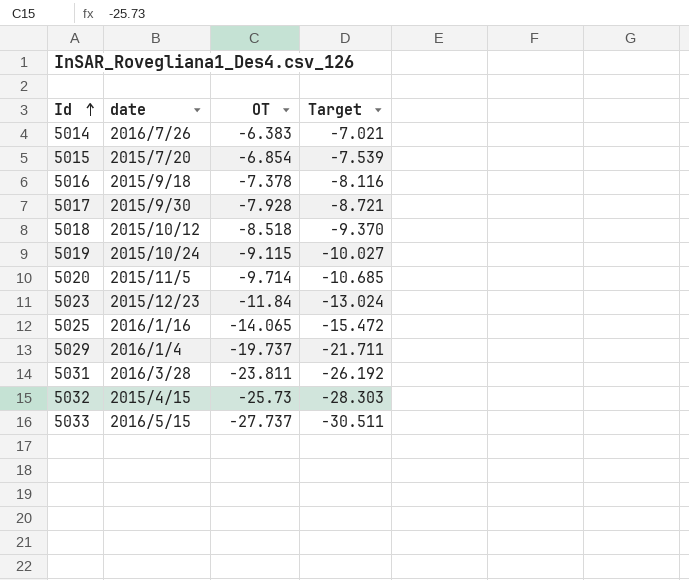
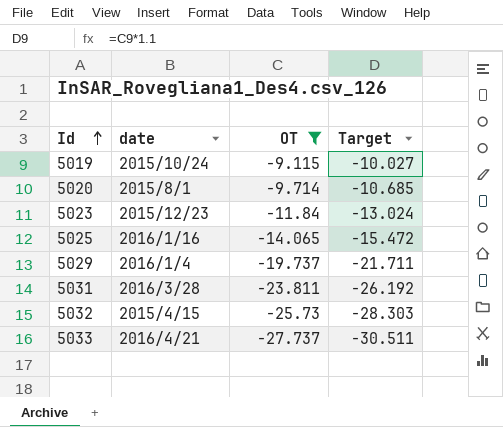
filter: none -> OT <= -9.115
5020 | date: 2015/11/5 -> 2015/8/1
5033 | date: 2016/5/15 -> 2016/4/21

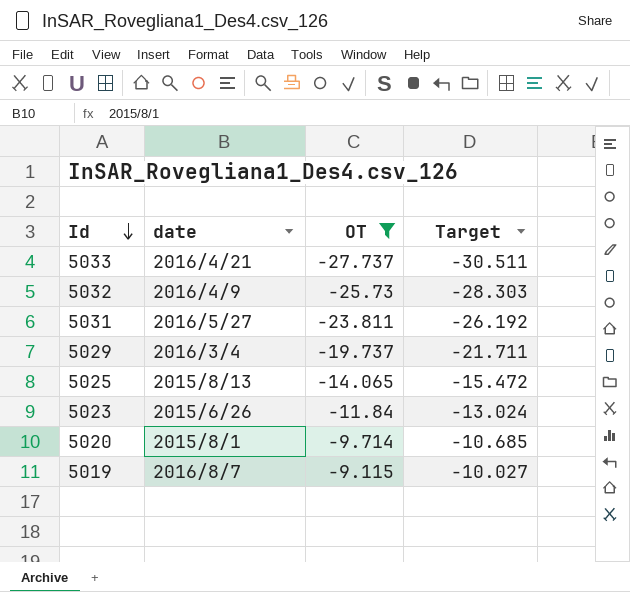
row order: Id ascending -> Id descending
5032 | date: 2015/4/15 -> 2016/4/9
5031 | date: 2016/3/28 -> 2016/5/27
5029 | date: 2016/1/4 -> 2016/3/4
5025 | date: 2016/1/16 -> 2015/8/13
5023 | date: 2015/12/23 -> 2015/6/26
5019 | date: 2015/10/24 -> 2016/8/7

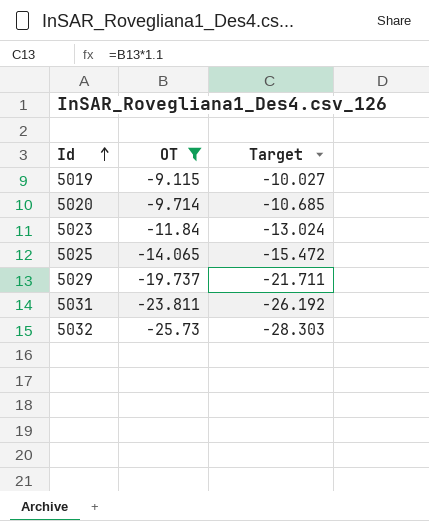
row order: Id descending -> Id ascending
column date | position: 2 -> none
row 5033: 2016/4/21 | -27.737 | -30.511 -> none

